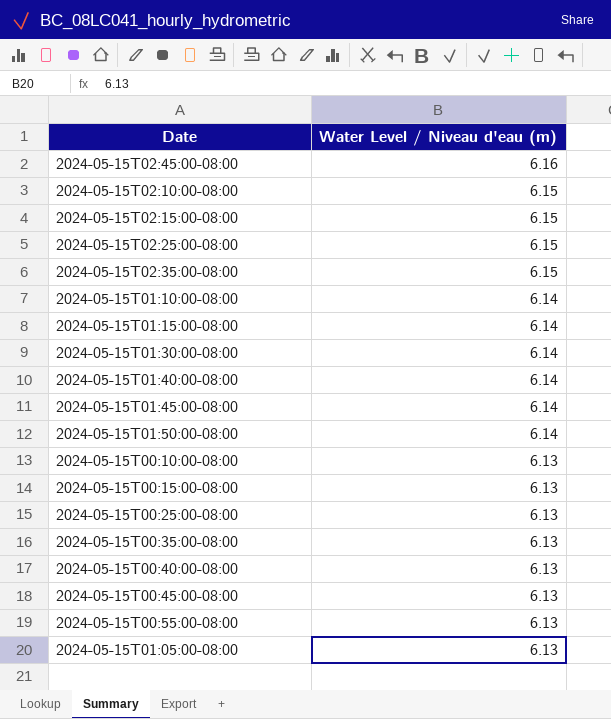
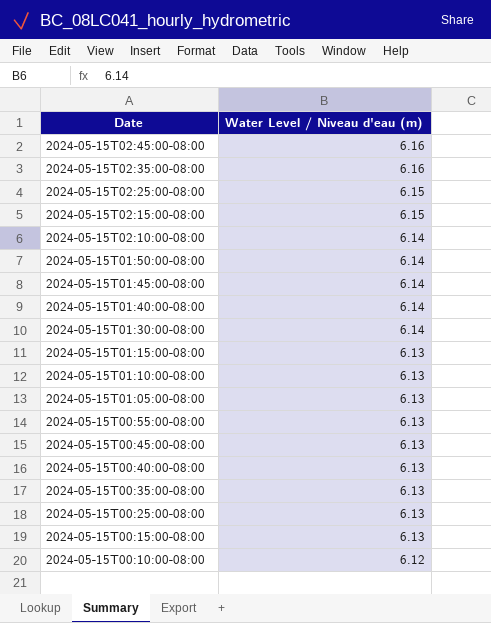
row order: Water Level / Niveau d'eau (m) descending -> Date descending
2024-05-15T02:35:00-08:00 | Water Level / Niveau d'eau (m): 6.15 -> 6.16
2024-05-15T02:10:00-08:00 | Water Level / Niveau d'eau (m): 6.15 -> 6.14
2024-05-15T01:15:00-08:00 | Water Level / Niveau d'eau (m): 6.14 -> 6.13
2024-05-15T01:10:00-08:00 | Water Level / Niveau d'eau (m): 6.14 -> 6.13
2024-05-15T00:10:00-08:00 | Water Level / Niveau d'eau (m): 6.13 -> 6.12

